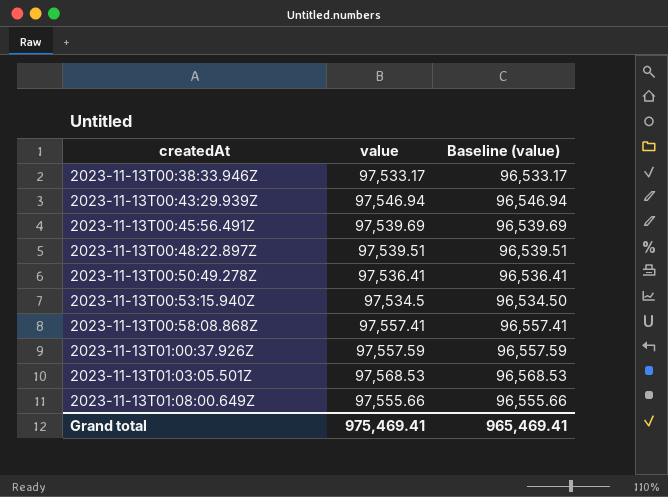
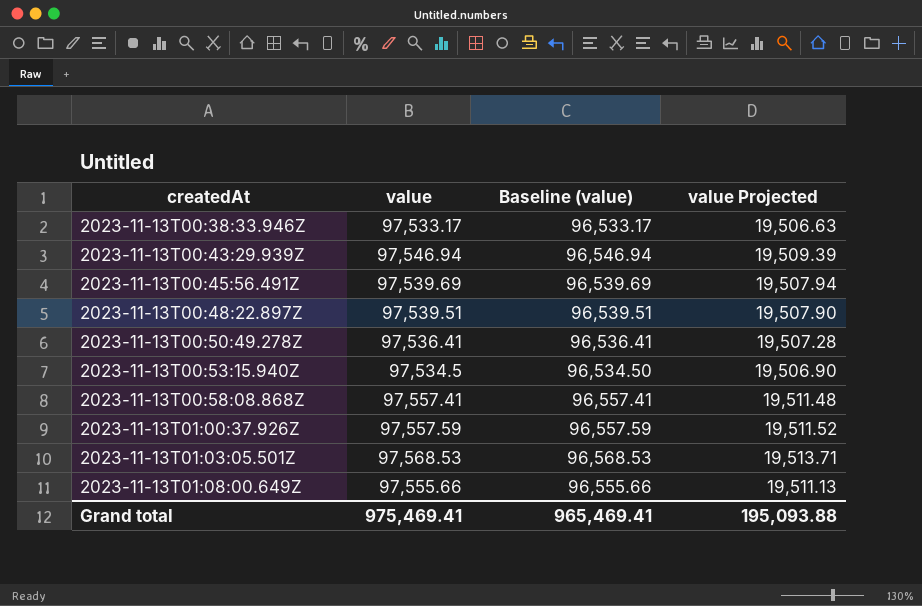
column value Projected | formula: none -> [value] * 0.2

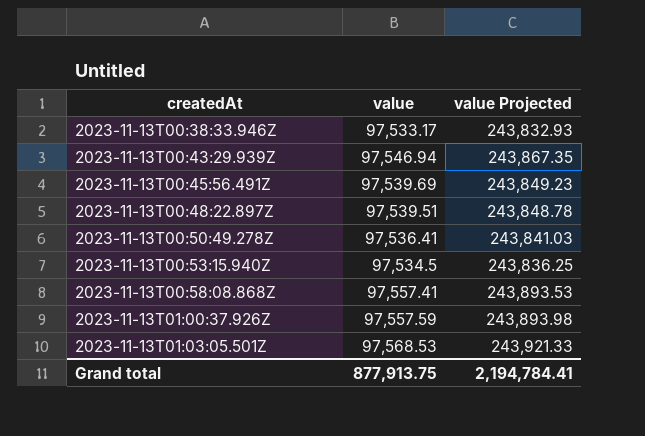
column Baseline (value) | formula: [value] - 1000 -> none
column value Projected | formula: [value] * 0.2 -> [value] * 2.5
row 2023-11-13T01:08:00.649Z: 97,555.66 | 96,555.66 | 19,511.13 -> none
Grand total | value: 975,469.41 -> 877,913.75
Grand total | value Projected: 195,093.88 -> 2,194,784.41

